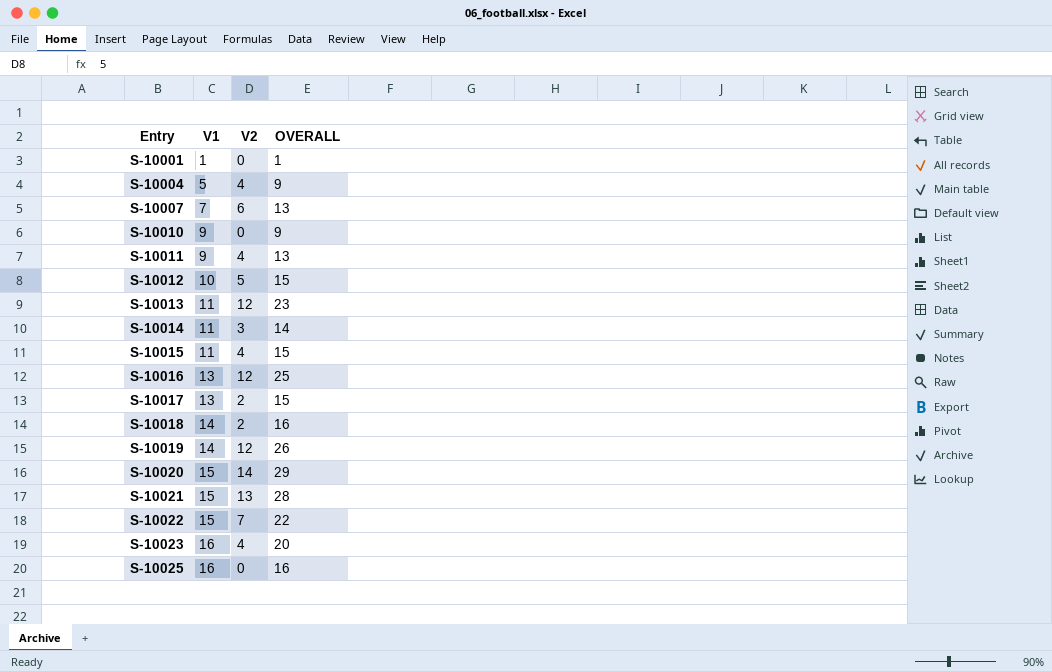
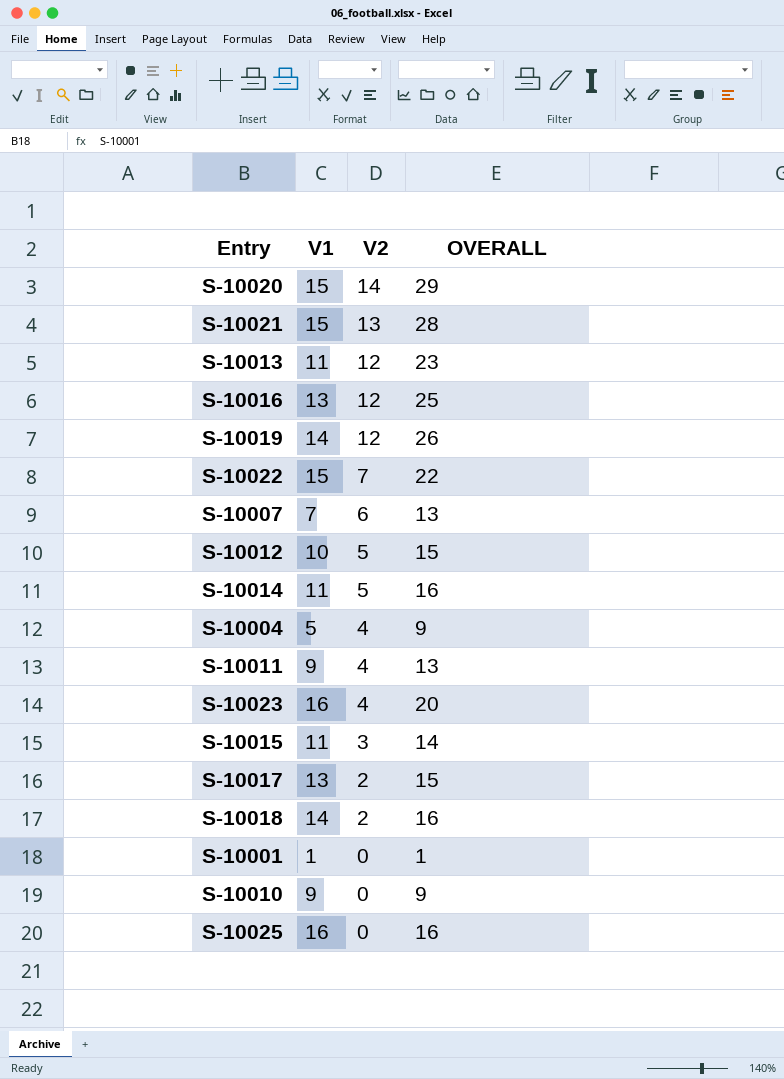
row order: Entry ascending -> V2 descending
S-10014 | V2: 3 -> 5
S-10014 | OVERALL: 14 -> 16
S-10015 | V2: 4 -> 3
S-10015 | OVERALL: 15 -> 14

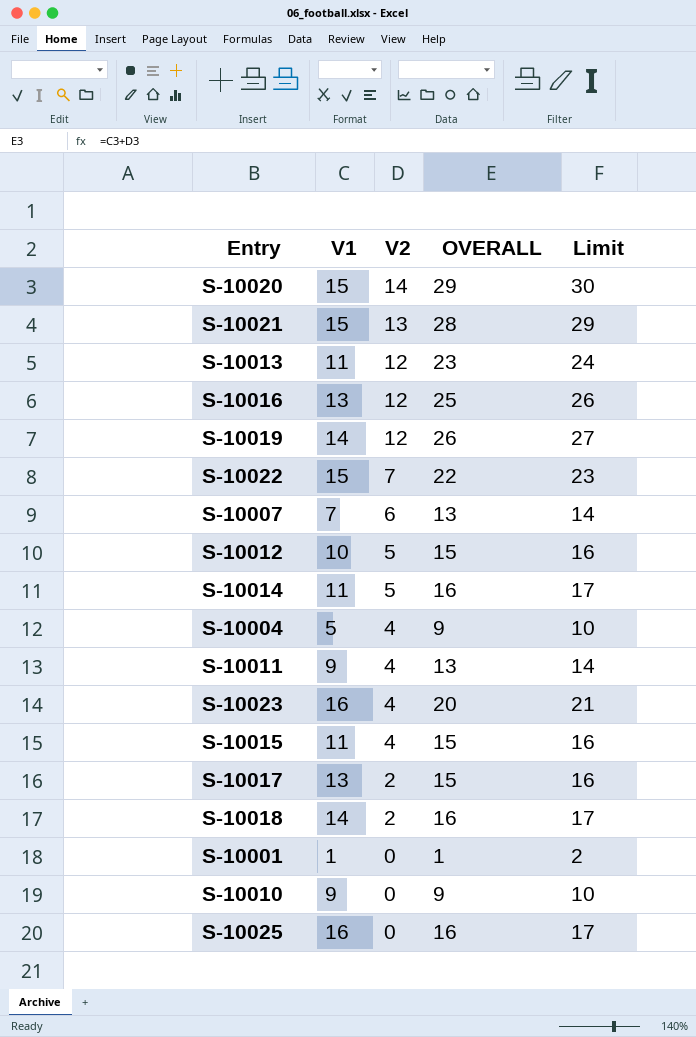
column Limit | formula: none -> [OVERALL] + 1
S-10015 | V2: 3 -> 4
S-10015 | OVERALL: 14 -> 15

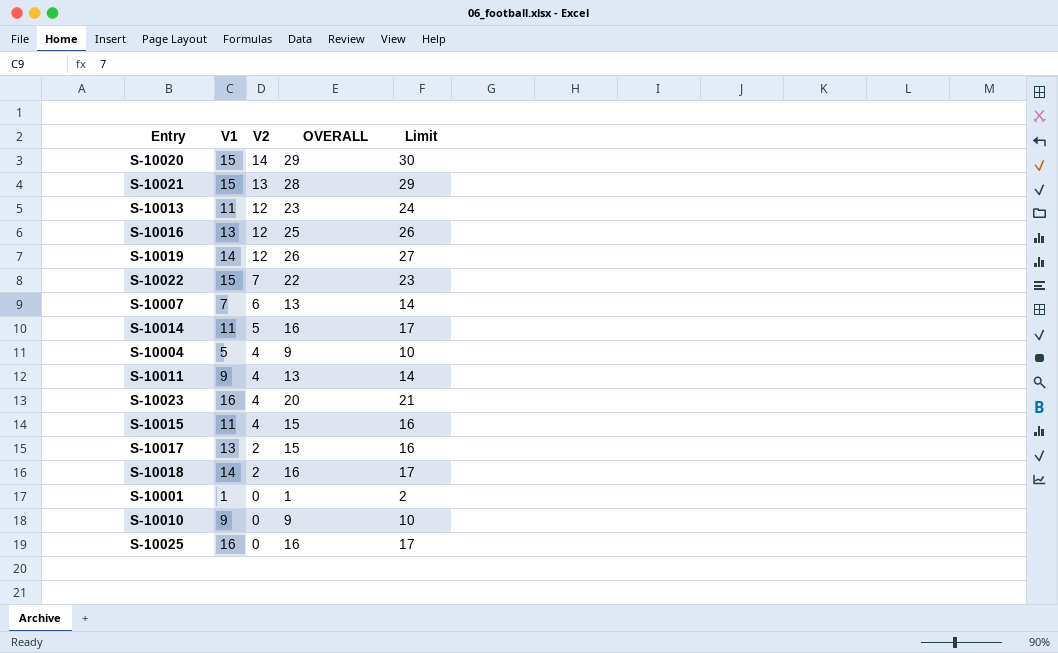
row S-10012: 10 | 5 | 15 | 16 -> none

